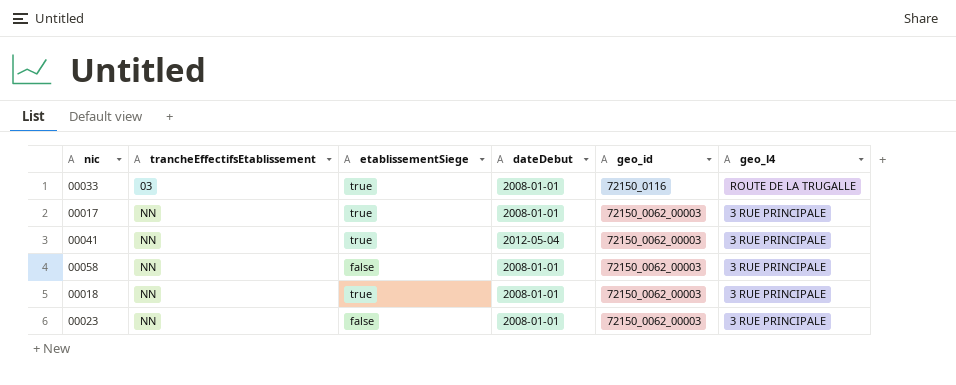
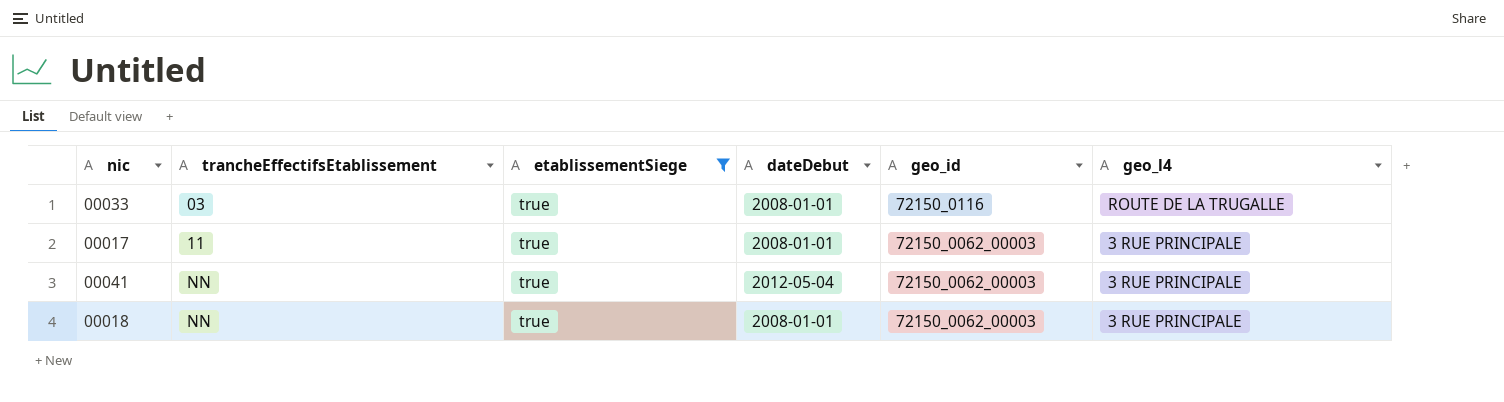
filter: none -> etablissementSiege = true
00017 | trancheEffectifsEtablissement: NN -> 11

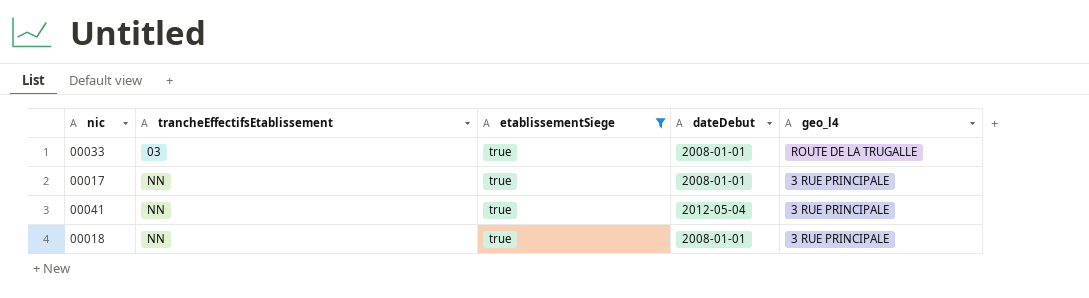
column geo_id | position: 5 -> none
00017 | trancheEffectifsEtablissement: 11 -> NN

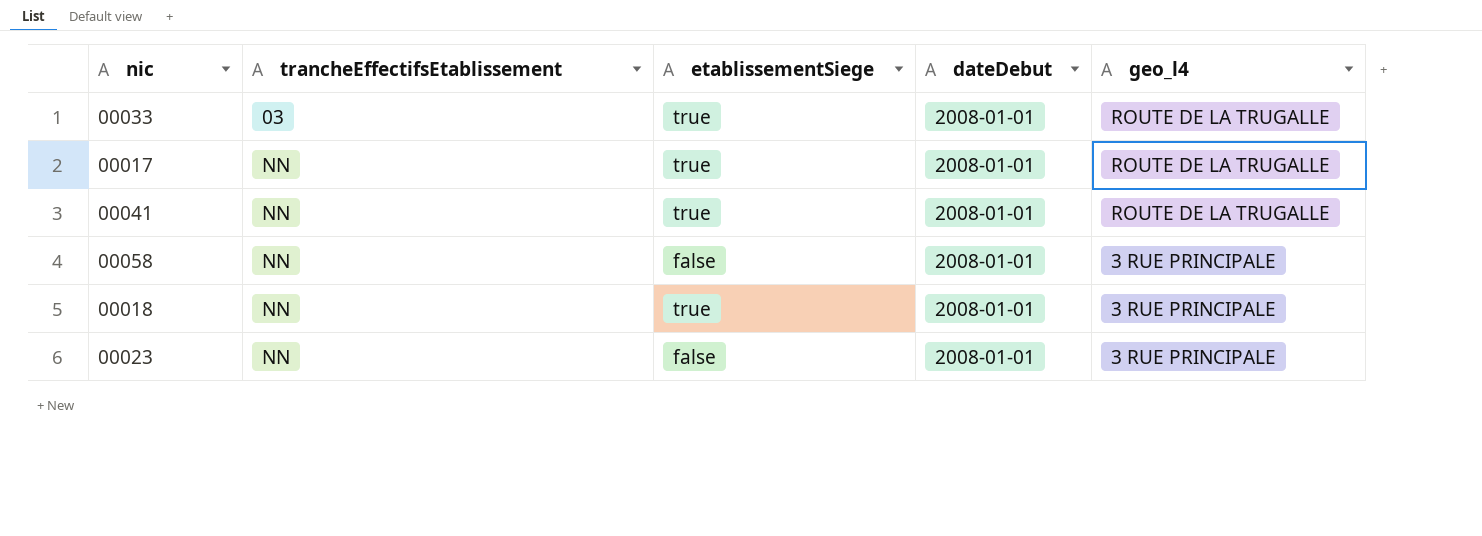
filter: etablissementSiege = true -> none
00017 | geo_l4: 3 RUE PRINCIPALE -> ROUTE DE LA TRUGALLE
00041 | dateDebut: 2012-05-04 -> 2008-01-01
00041 | geo_l4: 3 RUE PRINCIPALE -> ROUTE DE LA TRUGALLE

